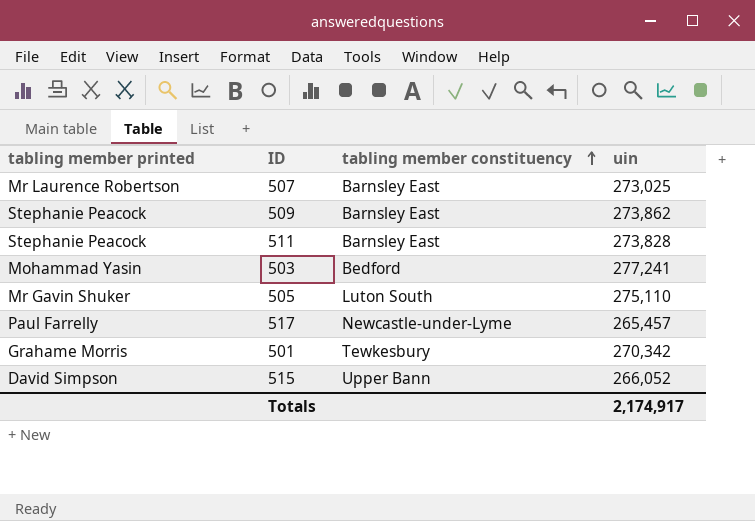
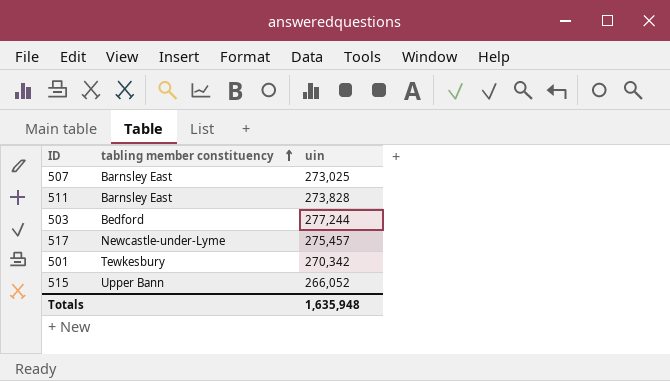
column tabling member printed | position: 1 -> none
row 509: Stephanie Peacock | Barnsley East | 273,862 -> none
row 505: Mr Gavin Shuker | Luton South | 275,110 -> none
503 | uin: 277,241 -> 277,244
517 | uin: 265,457 -> 275,457
Totals | uin: 2,174,917 -> 1,635,948

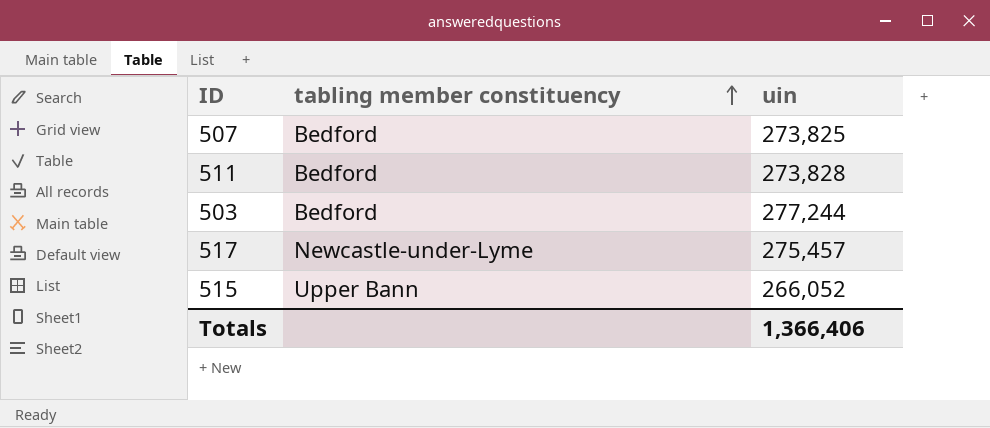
row 501: Tewkesbury | 270,342 -> none
507 | tabling member constituency: Barnsley East -> Bedford
507 | uin: 273,025 -> 273,825
511 | tabling member constituency: Barnsley East -> Bedford
Totals | uin: 1,635,948 -> 1,366,406

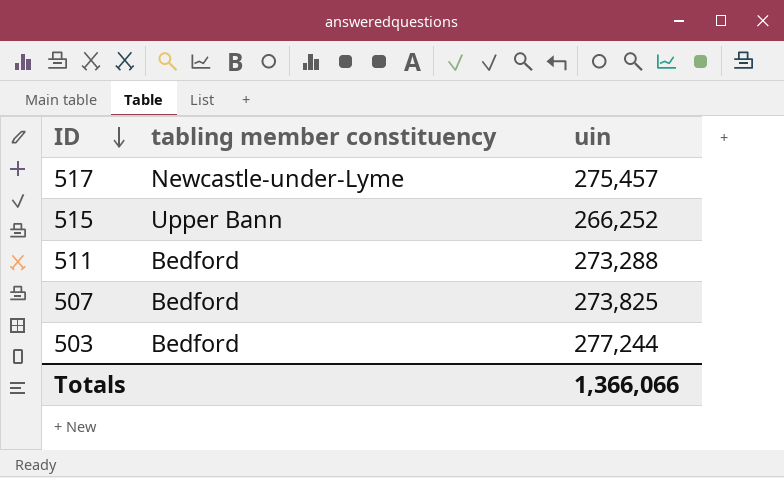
row order: tabling member constituency ascending -> ID descending
515 | uin: 266,052 -> 266,252
511 | uin: 273,828 -> 273,288
Totals | uin: 1,366,406 -> 1,366,066

